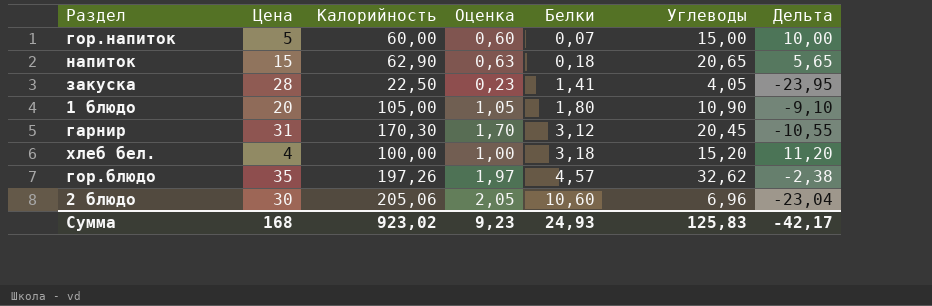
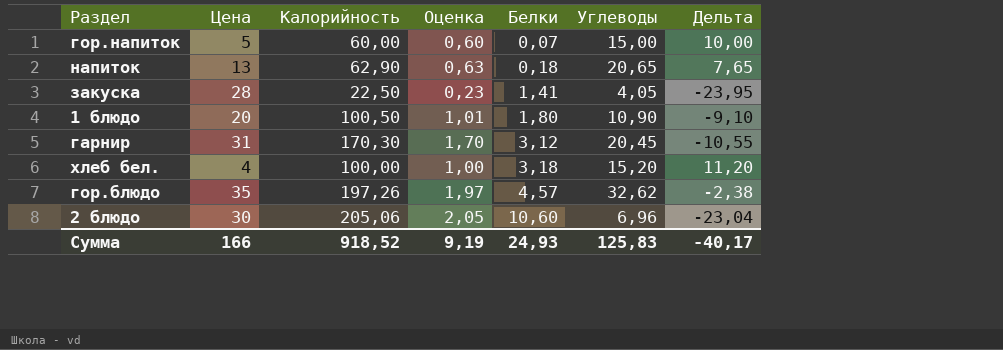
напиток | Цена: 15 -> 13
напиток | Дельта: 5,65 -> 7,65
1 блюдо | Калорийность: 105,00 -> 100,50
1 блюдо | Оценка: 1,05 -> 1,01
Сумма | Цена: 168 -> 166
Сумма | Калорийность: 923,02 -> 918,52
Сумма | Оценка: 9,23 -> 9,19
Сумма | Дельта: -42,17 -> -40,17

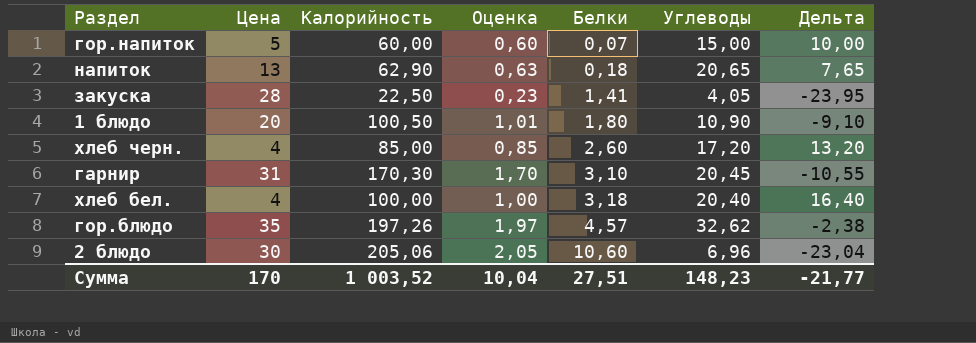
row хлеб черн.: none -> 4 | 85,00 | 0,85 | 2,60 | 17,20 | 13,20
гарнир | Белки: 3,12 -> 3,10
хлеб бел. | Углеводы: 15,20 -> 20,40
хлеб бел. | Дельта: 11,20 -> 16,40
Сумма | Цена: 166 -> 170
Сумма | Калорийность: 918,52 -> 1 003,52
Сумма | Оценка: 9,19 -> 10,04
Сумма | Белки: 24,93 -> 27,51
Сумма | Углеводы: 125,83 -> 148,23
Сумма | Дельта: -40,17 -> -21,77

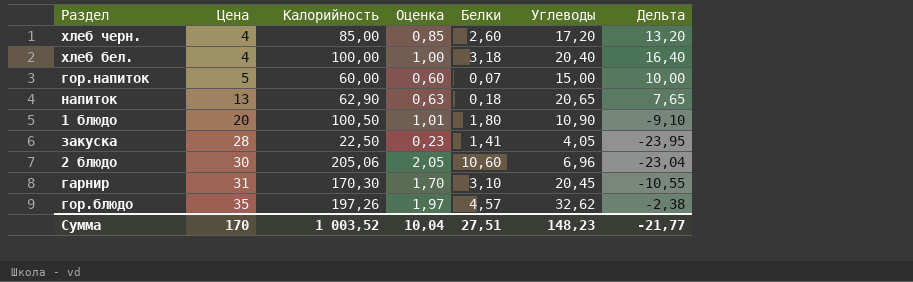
row order: Белки ascending -> Цена ascending

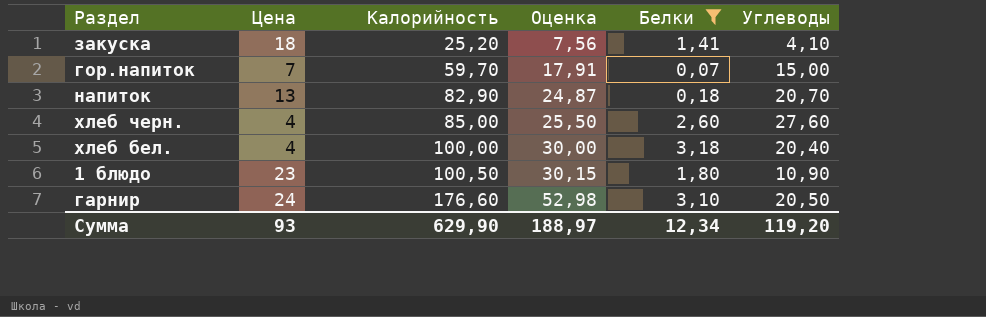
filter: none -> Белки <= 3,18
row order: Цена ascending -> Калорийность ascending
column Дельта | formula: [Углеводы] - [Цена] -> none
column Оценка | formula: [Калорийность] * 0,01 -> [Калорийность] * 0,3
закуска | Цена: 28 -> 18
закуска | Калорийность: 22,50 -> 25,20
закуска | Углеводы: 4,05 -> 4,10
гор.напиток | Цена: 5 -> 7
гор.напиток | Калорийность: 60,00 -> 59,70
напиток | Калорийность: 62,90 -> 82,90
напиток | Углеводы: 20,65 -> 20,70
хлеб черн. | Углеводы: 17,20 -> 27,60
1 блюдо | Цена: 20 -> 23
гарнир | Цена: 31 -> 24
гарнир | Калорийность: 170,30 -> 176,60
гарнир | Углеводы: 20,45 -> 20,50
Сумма | Цена: 170 -> 93
Сумма | Калорийность: 1 003,52 -> 629,90
Сумма | Оценка: 10,04 -> 188,97
Сумма | Белки: 27,51 -> 12,34
Сумма | Углеводы: 148,23 -> 119,20

